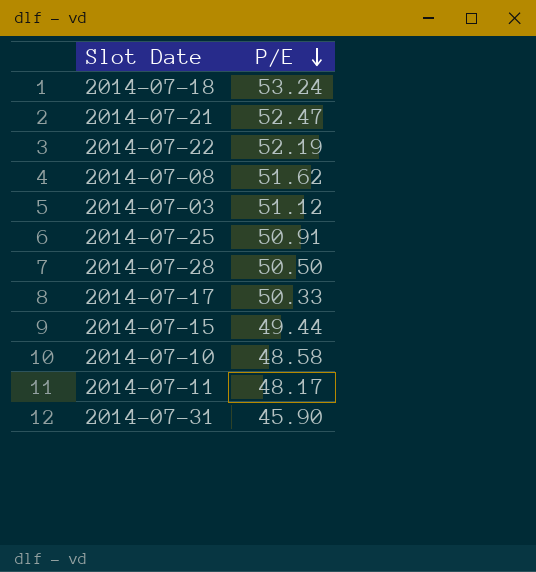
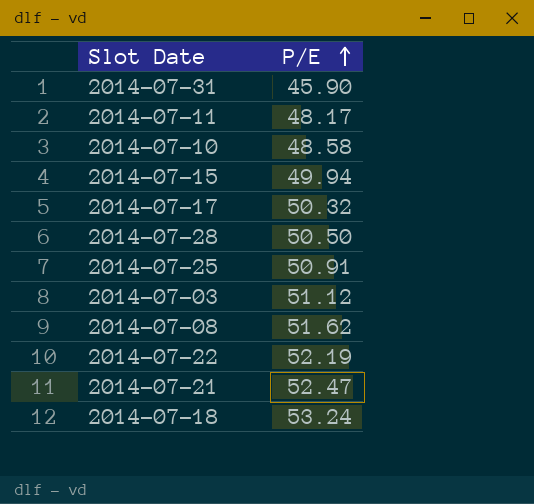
row order: P/E descending -> P/E ascending
2014-07-15 | P/E: 49.44 -> 49.94
2014-07-17 | P/E: 50.33 -> 50.32

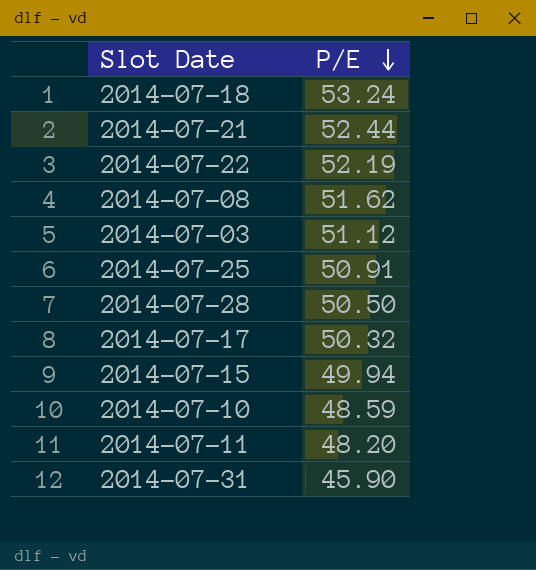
row order: P/E ascending -> P/E descending
2014-07-21 | P/E: 52.47 -> 52.44
2014-07-10 | P/E: 48.58 -> 48.59
2014-07-11 | P/E: 48.17 -> 48.20

